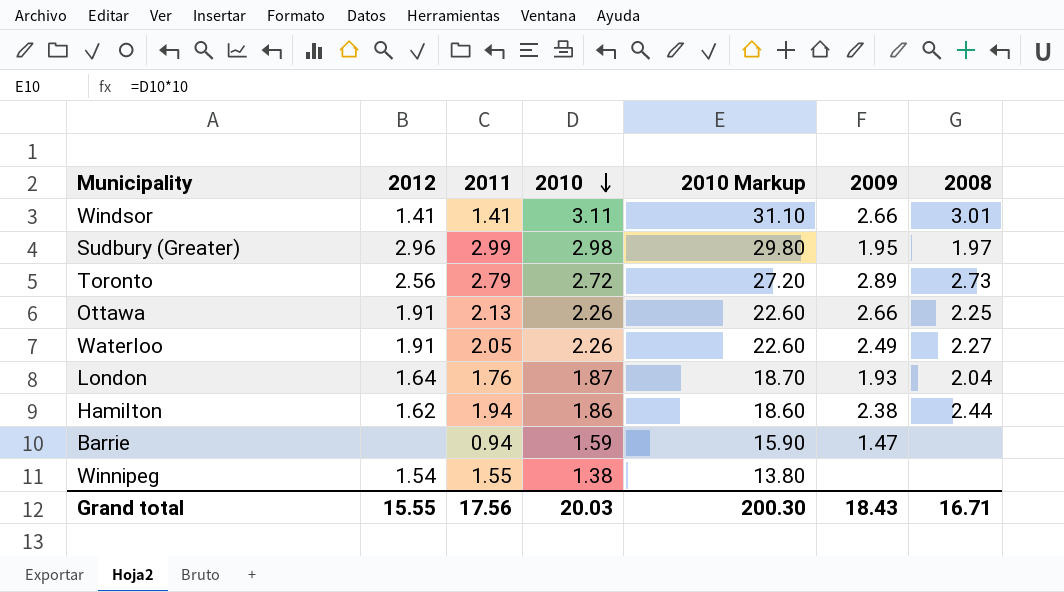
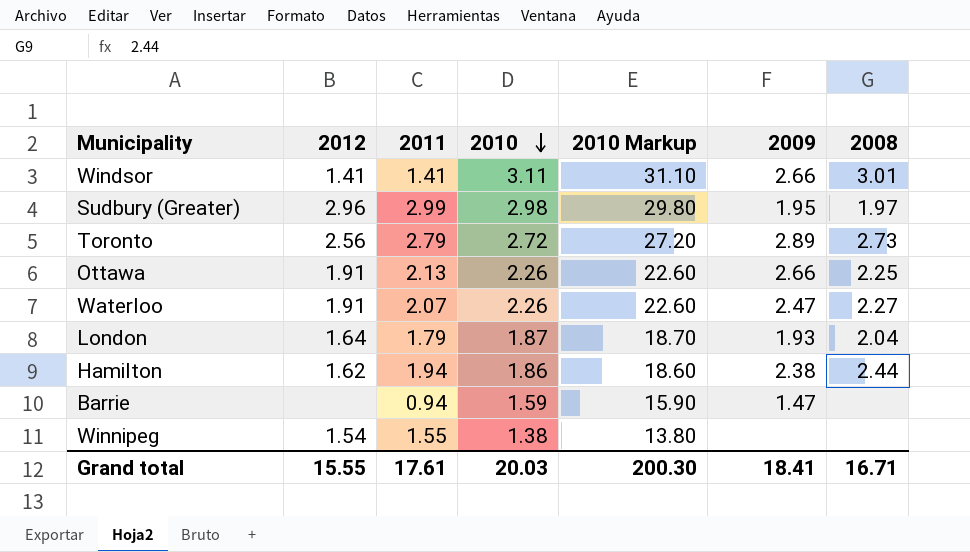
Waterloo | 2011: 2.05 -> 2.07
Waterloo | 2009: 2.49 -> 2.47
London | 2011: 1.76 -> 1.79
Grand total | 2011: 17.56 -> 17.61
Grand total | 2009: 18.43 -> 18.41

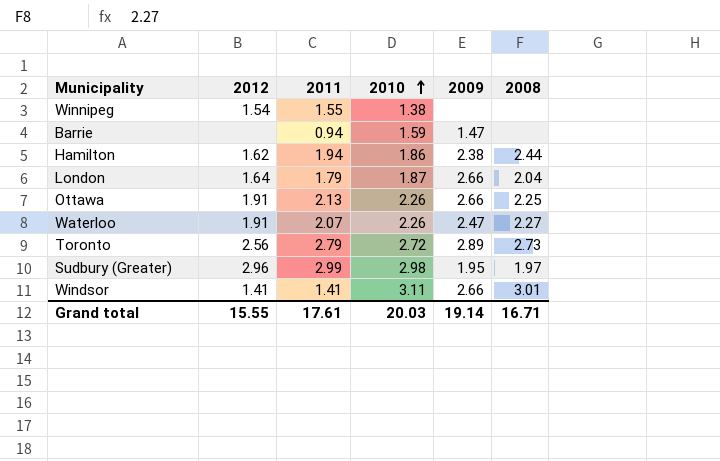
row order: 2010 descending -> 2010 ascending
column 2010 Markup | formula: [2010] * 10 -> none
London | 2009: 1.93 -> 2.66
Grand total | 2009: 18.41 -> 19.14

